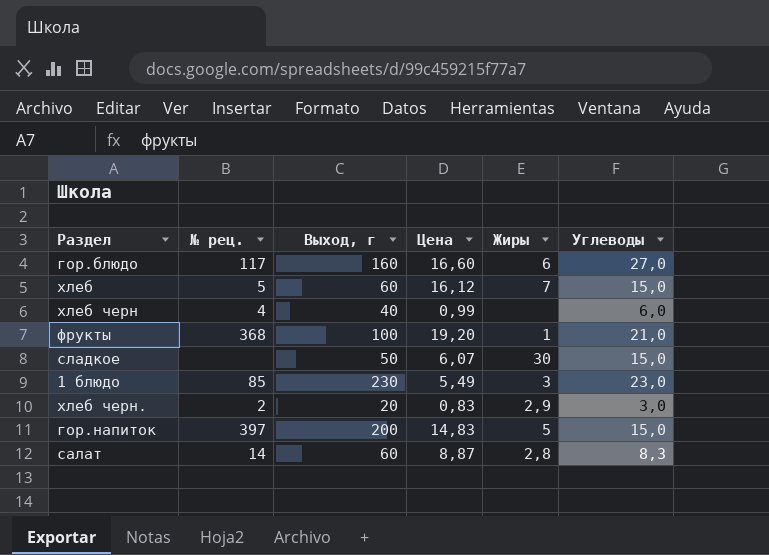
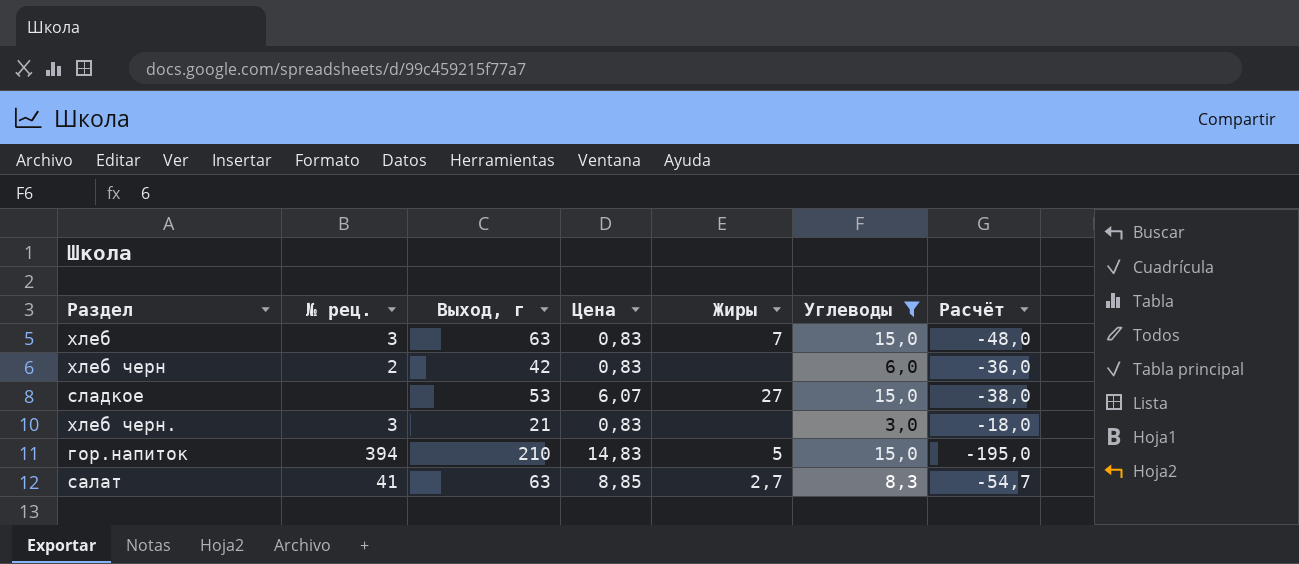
filter: none -> Углеводы <= 15,0
column Расчёт | formula: none -> [Углеводы] - [Выход, г]
хлеб | № рец.: 5 -> 3
хлеб | Выход, г: 60 -> 63
хлеб | Цена: 16,12 -> 0,83
хлеб черн | № рец.: 4 -> 2
хлеб черн | Выход, г: 40 -> 42
хлеб черн | Цена: 0,99 -> 0,83
сладкое | Выход, г: 50 -> 53
сладкое | Жиры: 30 -> 27
хлеб черн. | № рец.: 2 -> 3
хлеб черн. | Выход, г: 20 -> 21
хлеб черн. | Жиры: 2,9 -> none
гор.напиток | № рец.: 397 -> 394
гор.напиток | Выход, г: 200 -> 210
салат | № рец.: 14 -> 41
салат | Выход, г: 60 -> 63
салат | Цена: 8,87 -> 8,85
салат | Жиры: 2,8 -> 2,7

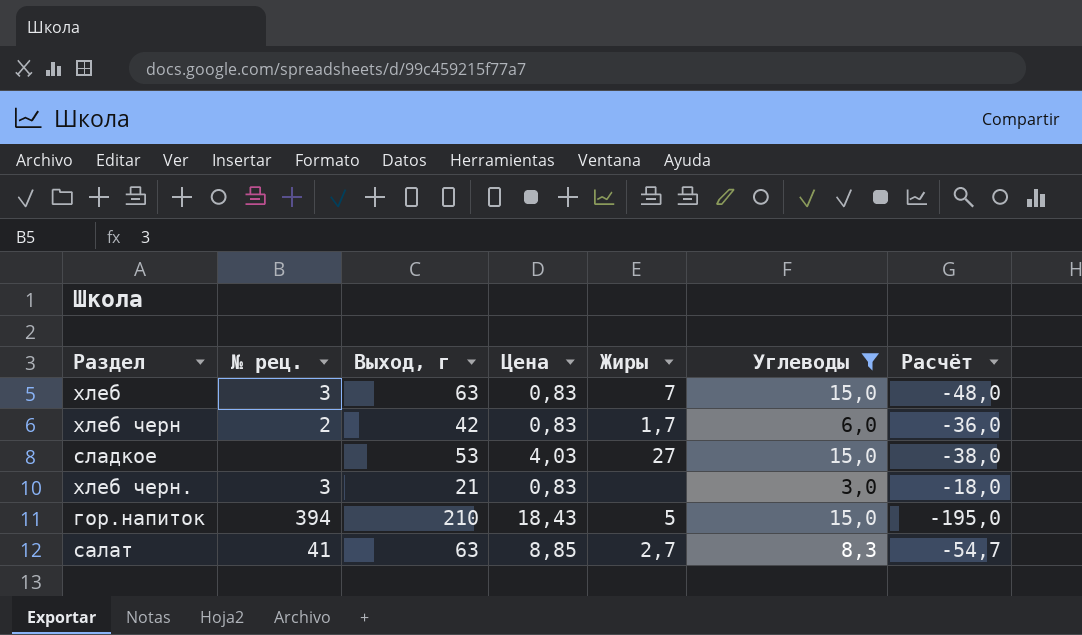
хлеб черн | Жиры: none -> 1,7
сладкое | Цена: 6,07 -> 4,03
гор.напиток | Цена: 14,83 -> 18,43

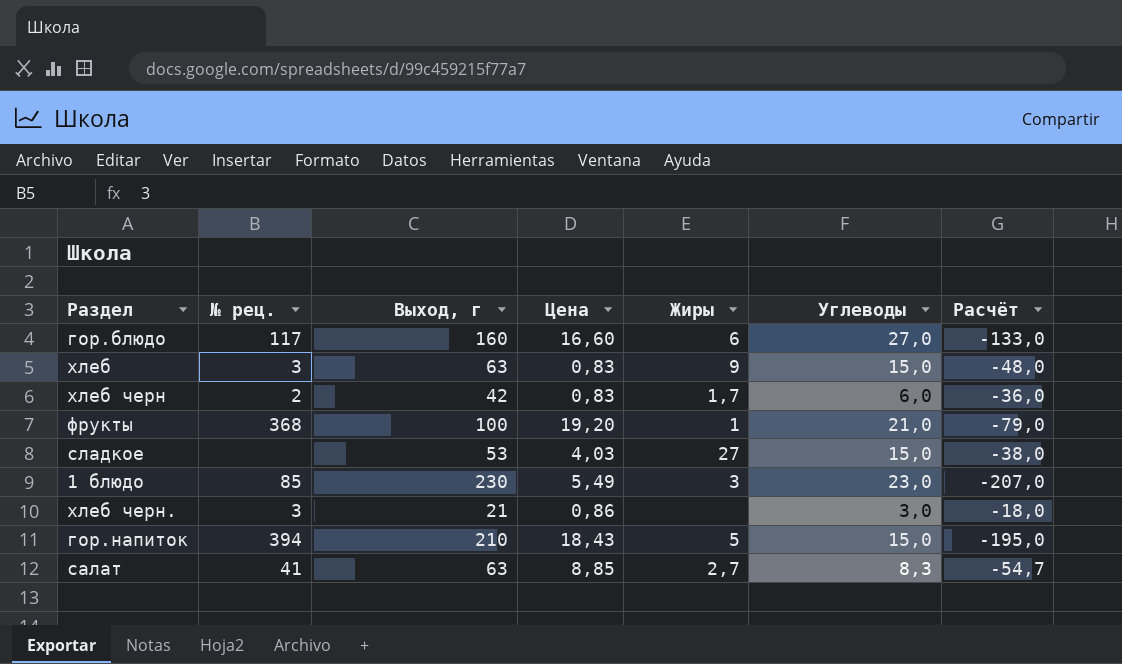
filter: Углеводы <= 15,0 -> none
хлеб | Жиры: 7 -> 9
хлеб черн. | Цена: 0,83 -> 0,86

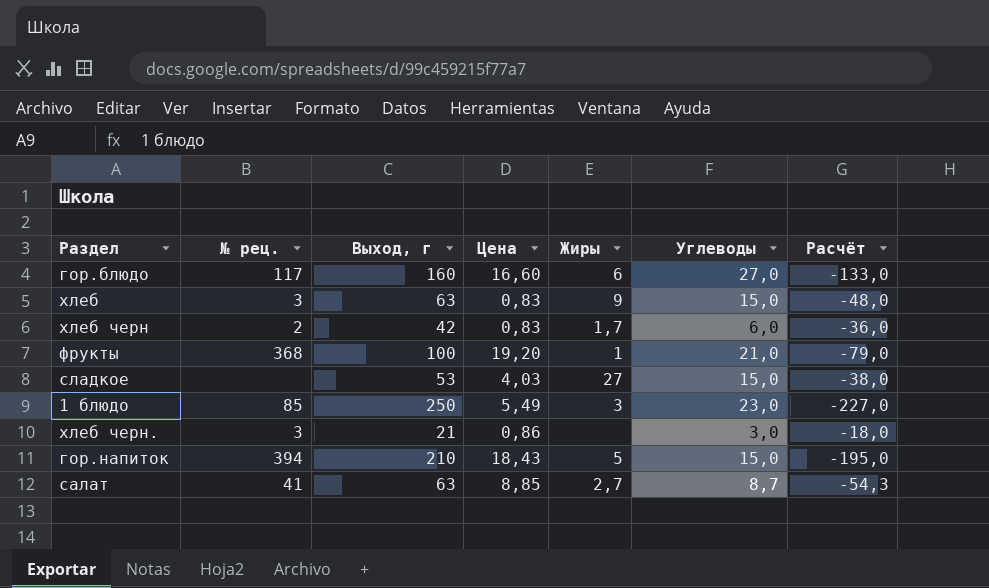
1 блюдо | Выход, г: 230 -> 250
1 блюдо | Расчёт: -207,0 -> -227,0
салат | Углеводы: 8,3 -> 8,7
салат | Расчёт: -54,7 -> -54,3

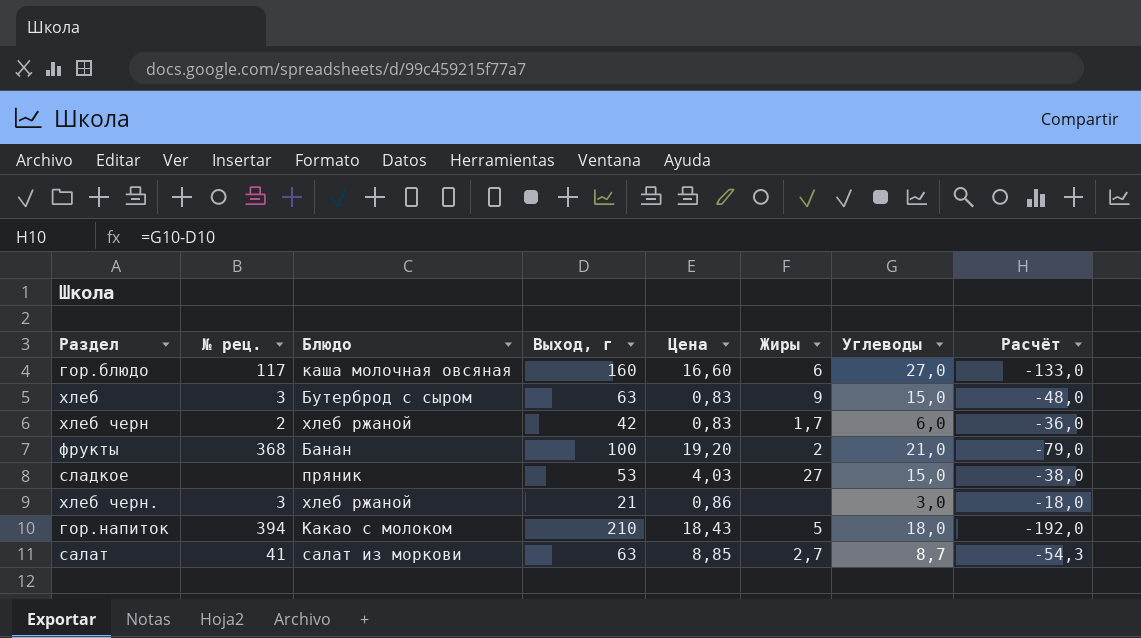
column Блюдо | position: none -> 3
row 1 блюдо: 85 | 250 | 5,49 | 3 | 23,0 | -227,0 -> none
фрукты | Жиры: 1 -> 2
гор.напиток | Углеводы: 15,0 -> 18,0
гор.напиток | Расчёт: -195,0 -> -192,0

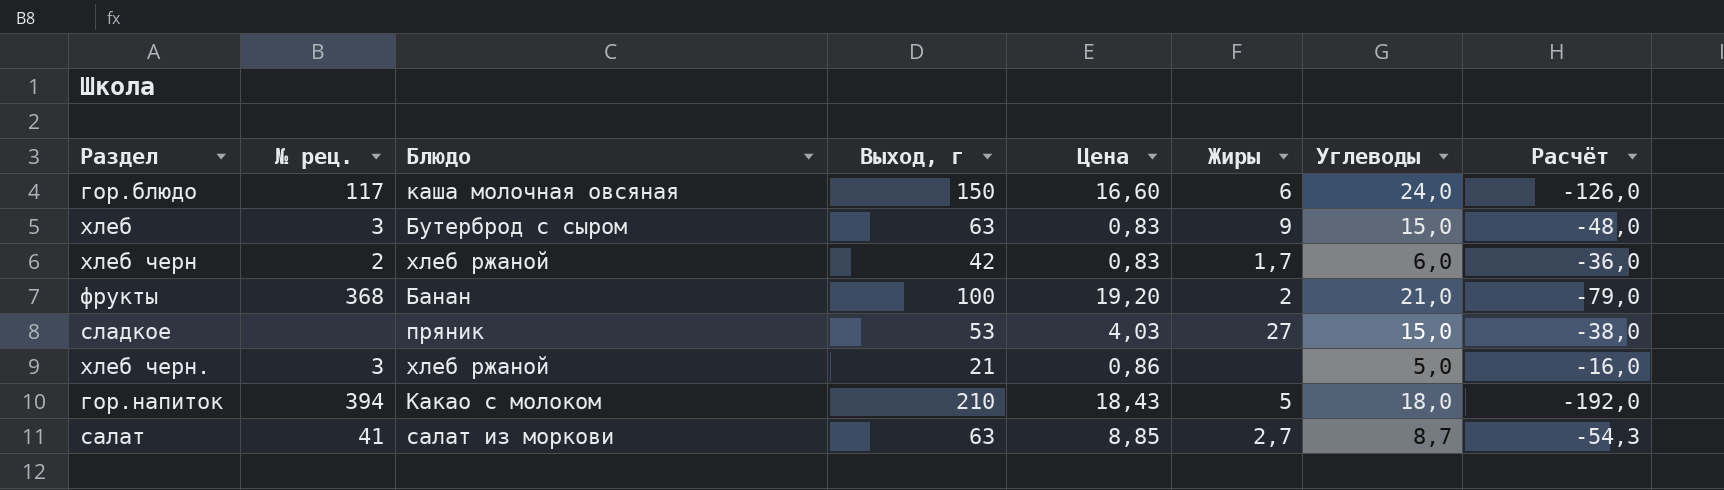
гор.блюдо | Выход, г: 160 -> 150
гор.блюдо | Углеводы: 27,0 -> 24,0
гор.блюдо | Расчёт: -133,0 -> -126,0
хлеб черн. | Углеводы: 3,0 -> 5,0
хлеб черн. | Расчёт: -18,0 -> -16,0

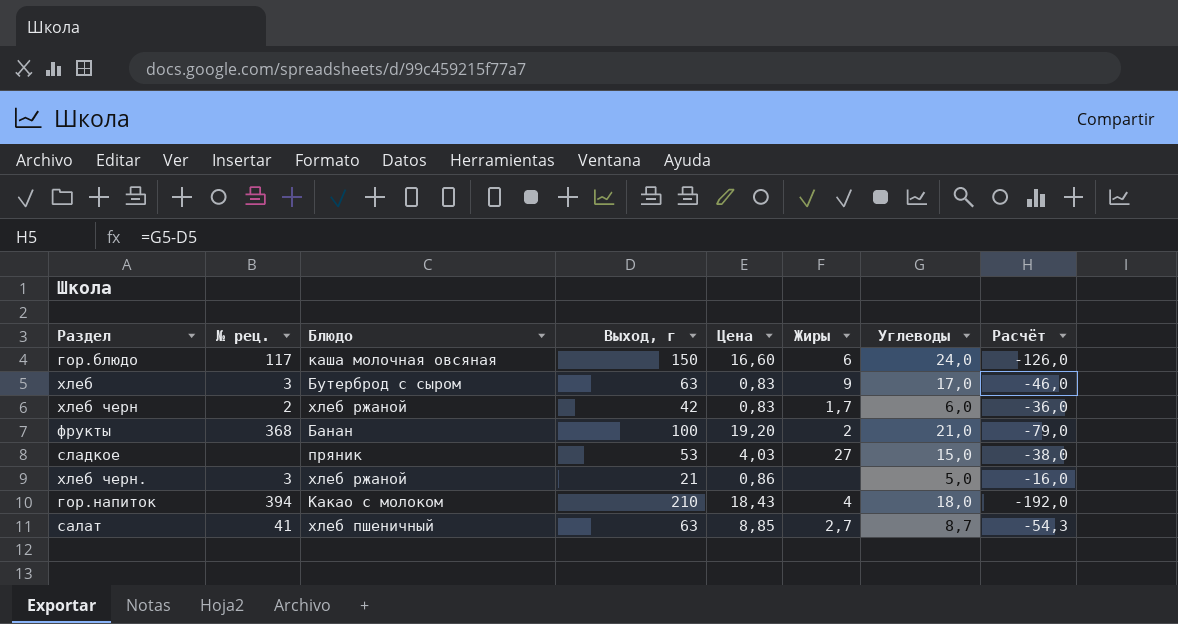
хлеб | Углеводы: 15,0 -> 17,0
хлеб | Расчёт: -48,0 -> -46,0
гор.напиток | Жиры: 5 -> 4
салат | Блюдо: салат из моркови -> хлеб пшеничный

